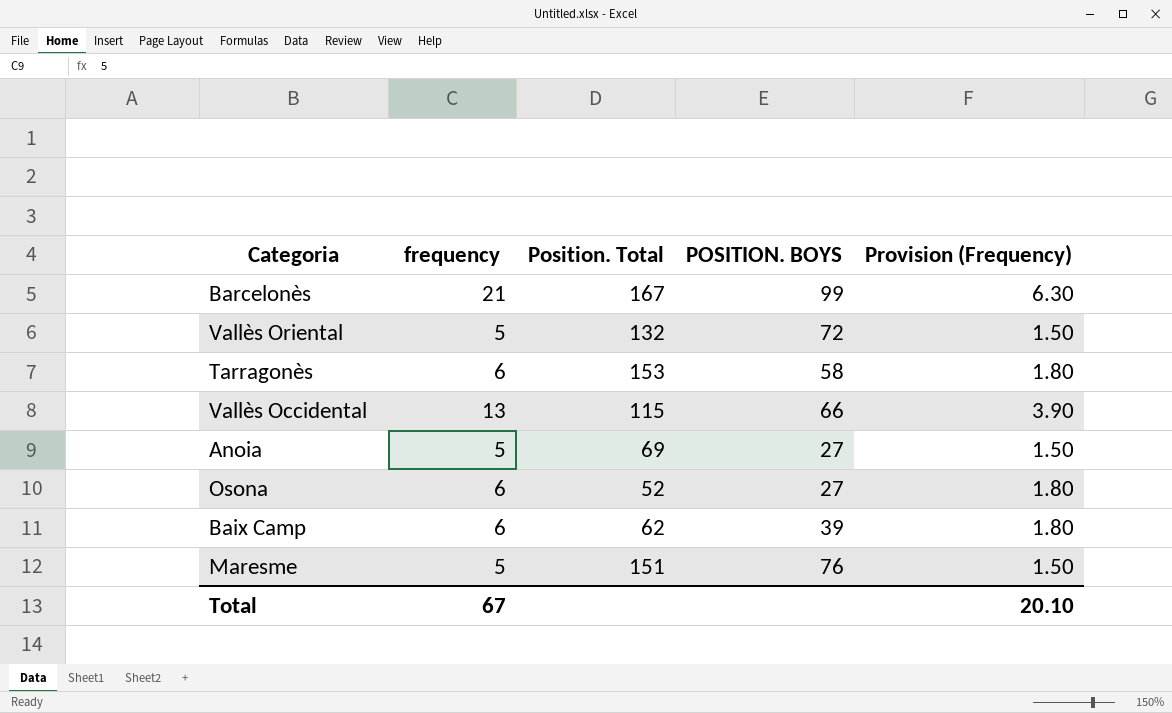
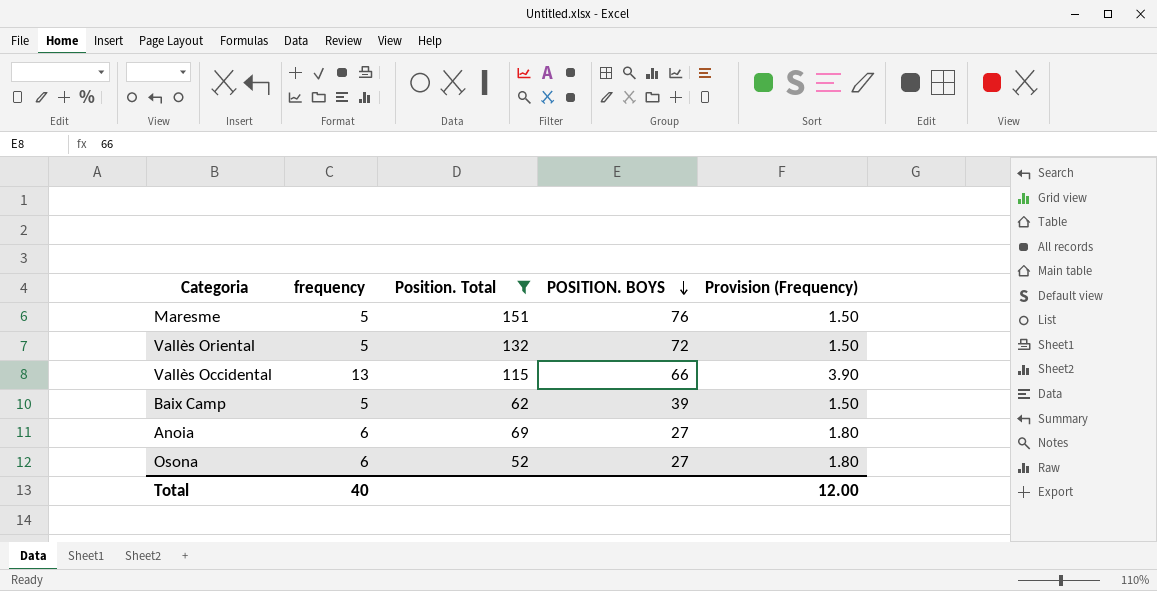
filter: none -> Position. Total <= 151
row order: none -> POSITION. BOYS descending
Baix Camp | frequency: 6 -> 5
Baix Camp | Provision (Frequency): 1.80 -> 1.50
Anoia | frequency: 5 -> 6
Anoia | Provision (Frequency): 1.50 -> 1.80
Total | frequency: 67 -> 40
Total | Provision (Frequency): 20.10 -> 12.00

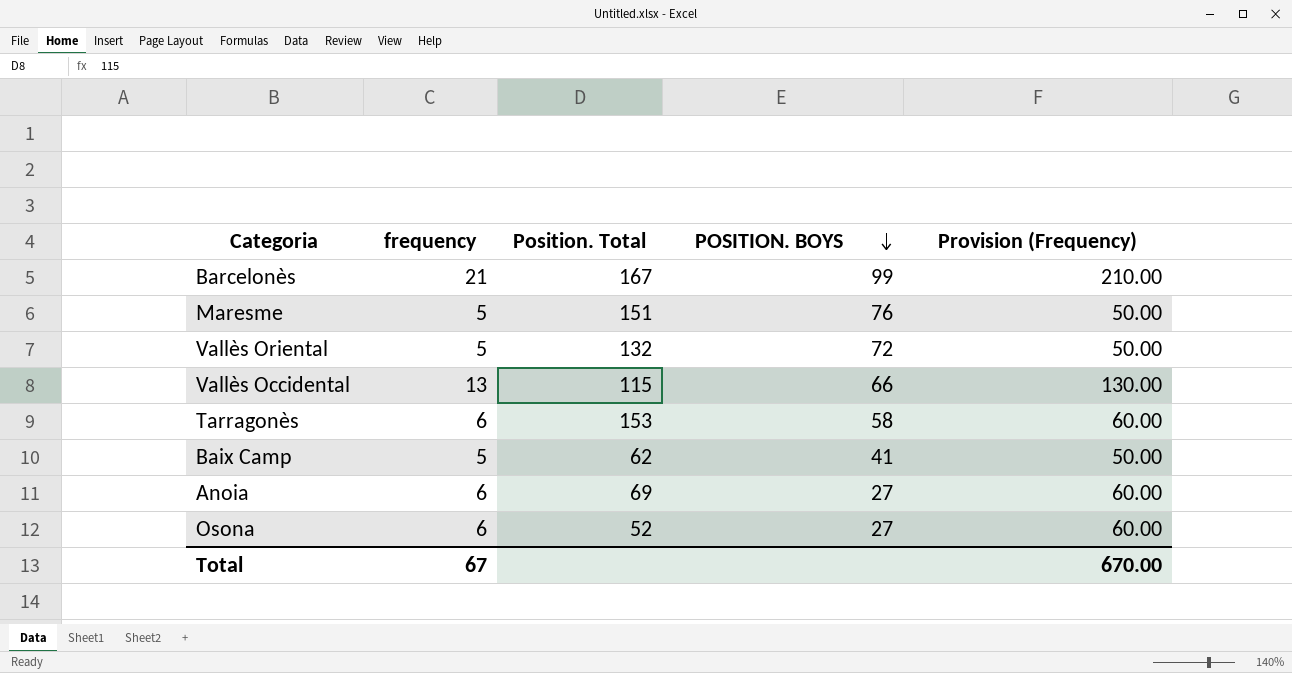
filter: Position. Total <= 151 -> none
column Provision (Frequency) | formula: [frequency] * 0.3 -> [frequency] * 10
Baix Camp | POSITION. BOYS: 39 -> 41
Total | frequency: 40 -> 67
Total | Provision (Frequency): 12.00 -> 670.00

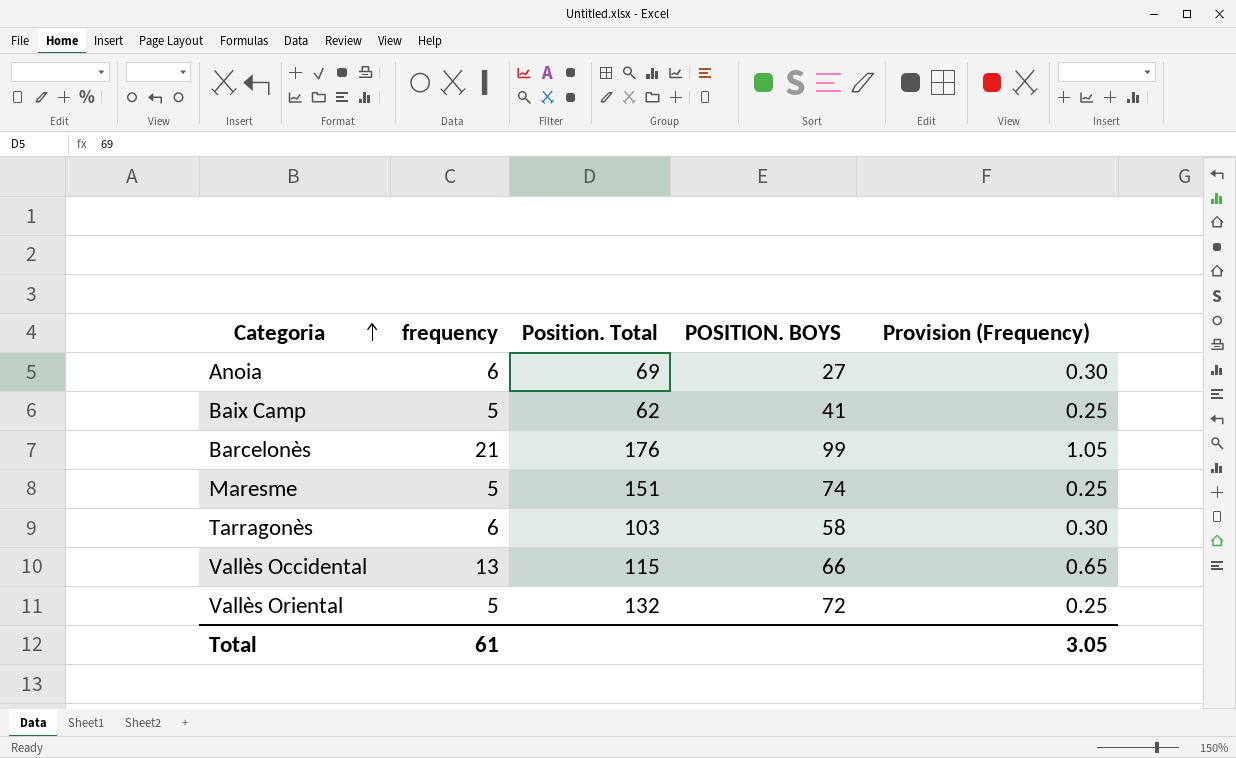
row order: POSITION. BOYS descending -> Categoria ascending
column Provision (Frequency) | formula: [frequency] * 10 -> [frequency] * 0.05
row Osona: 6 | 52 | 27 | 60.00 -> none
Barcelonès | Position. Total: 167 -> 176
Maresme | POSITION. BOYS: 76 -> 74
Tarragonès | Position. Total: 153 -> 103
Total | frequency: 67 -> 61
Total | Provision (Frequency): 670.00 -> 3.05

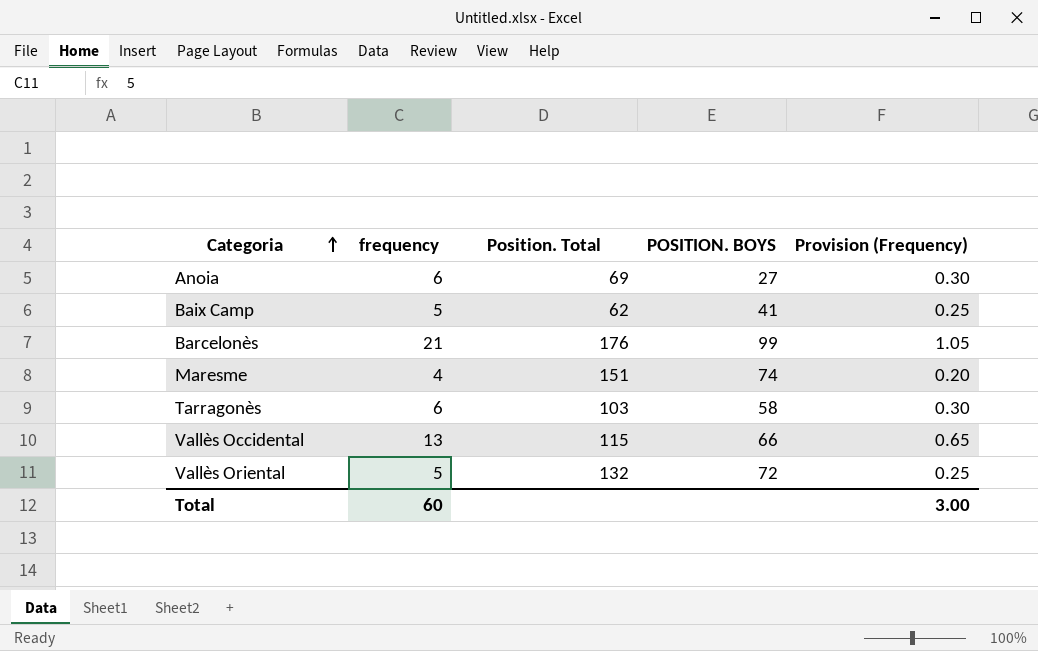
Maresme | frequency: 5 -> 4
Maresme | Provision (Frequency): 0.25 -> 0.20
Total | frequency: 61 -> 60
Total | Provision (Frequency): 3.05 -> 3.00

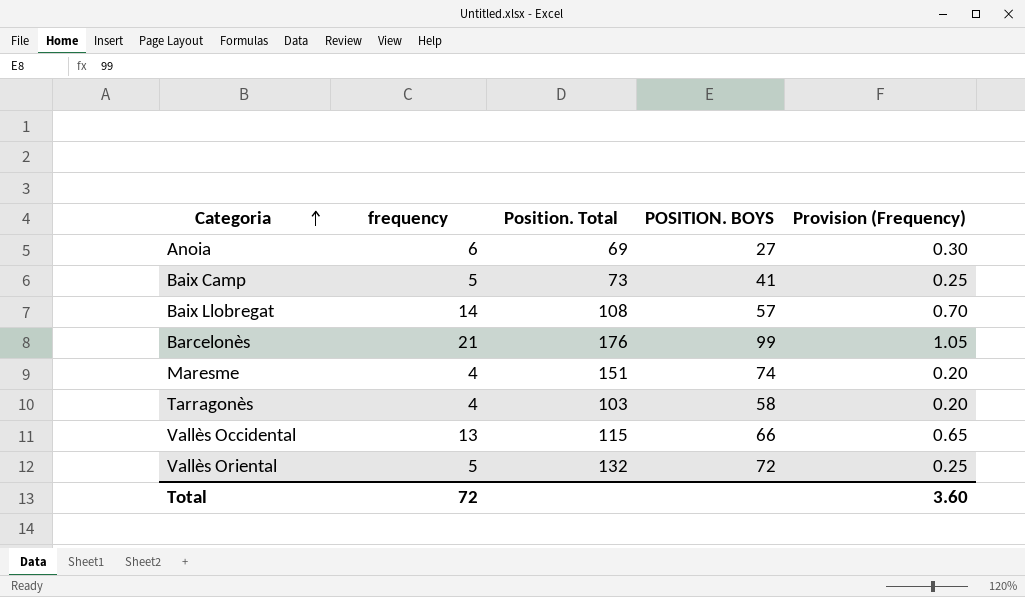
Baix Camp | Position. Total: 62 -> 73
row Baix Llobregat: none -> 14 | 108 | 57 | 0.70
Tarragonès | frequency: 6 -> 4
Tarragonès | Provision (Frequency): 0.30 -> 0.20
Total | frequency: 60 -> 72
Total | Provision (Frequency): 3.00 -> 3.60

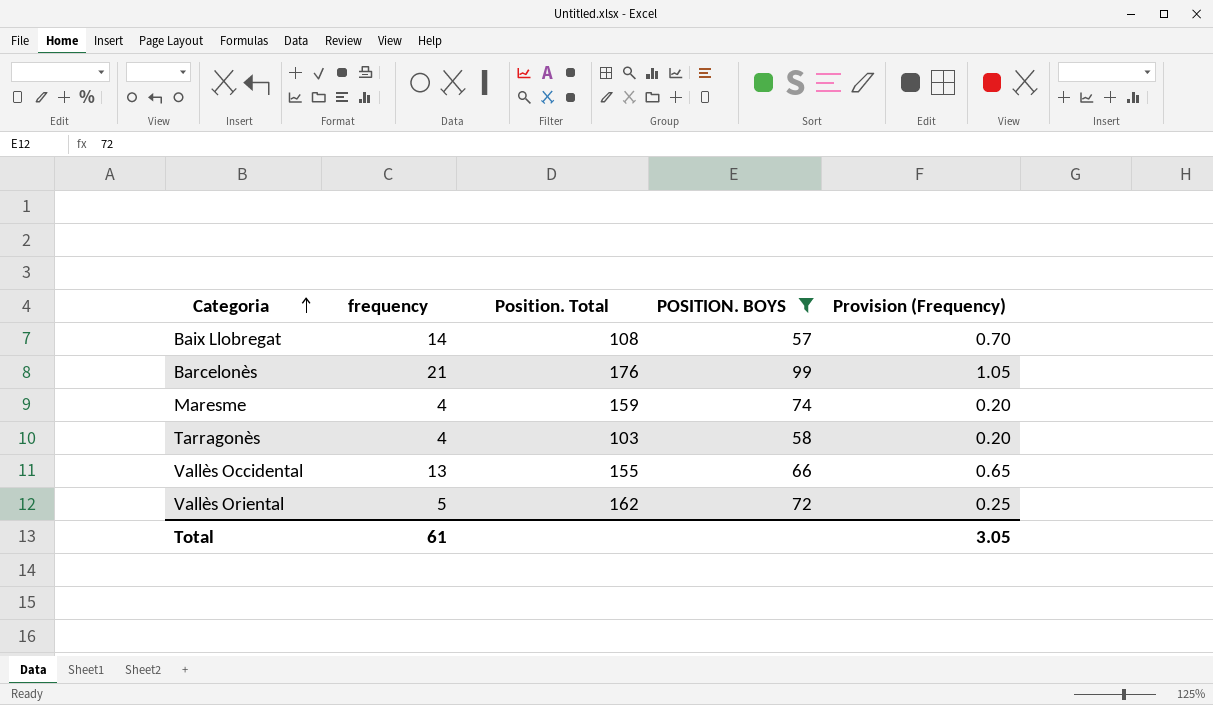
filter: none -> POSITION. BOYS >= 57
Maresme | Position. Total: 151 -> 159
Vallès Occidental | Position. Total: 115 -> 155
Vallès Oriental | Position. Total: 132 -> 162
Total | frequency: 72 -> 61
Total | Provision (Frequency): 3.60 -> 3.05

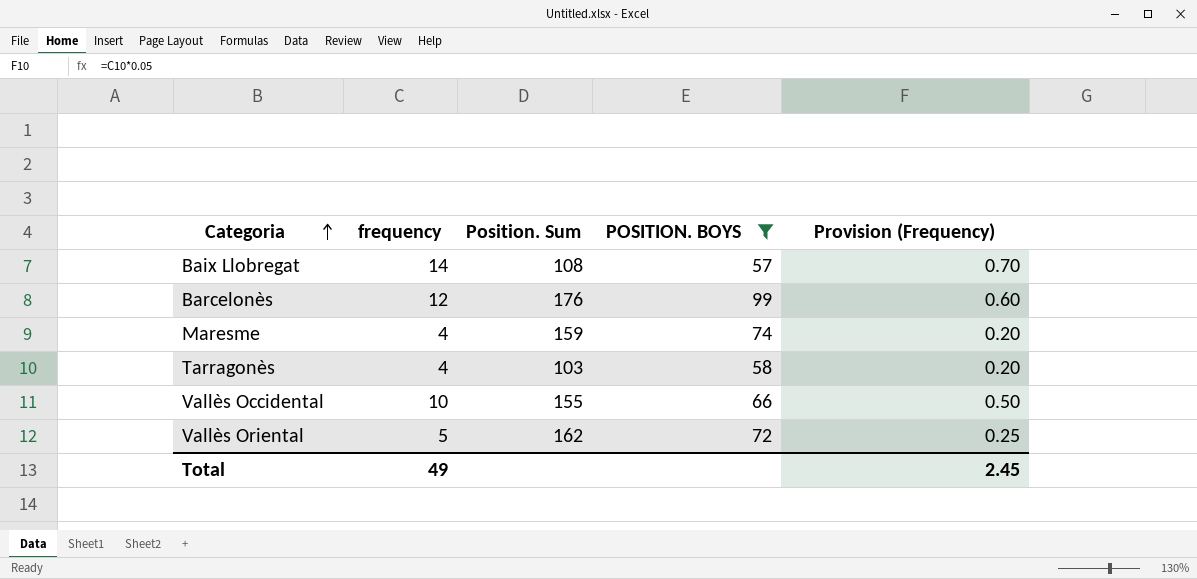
column name: Position. Total -> Position. Sum
Barcelonès | frequency: 21 -> 12
Barcelonès | Provision (Frequency): 1.05 -> 0.60
Vallès Occidental | frequency: 13 -> 10
Vallès Occidental | Provision (Frequency): 0.65 -> 0.50
Total | frequency: 61 -> 49
Total | Provision (Frequency): 3.05 -> 2.45

